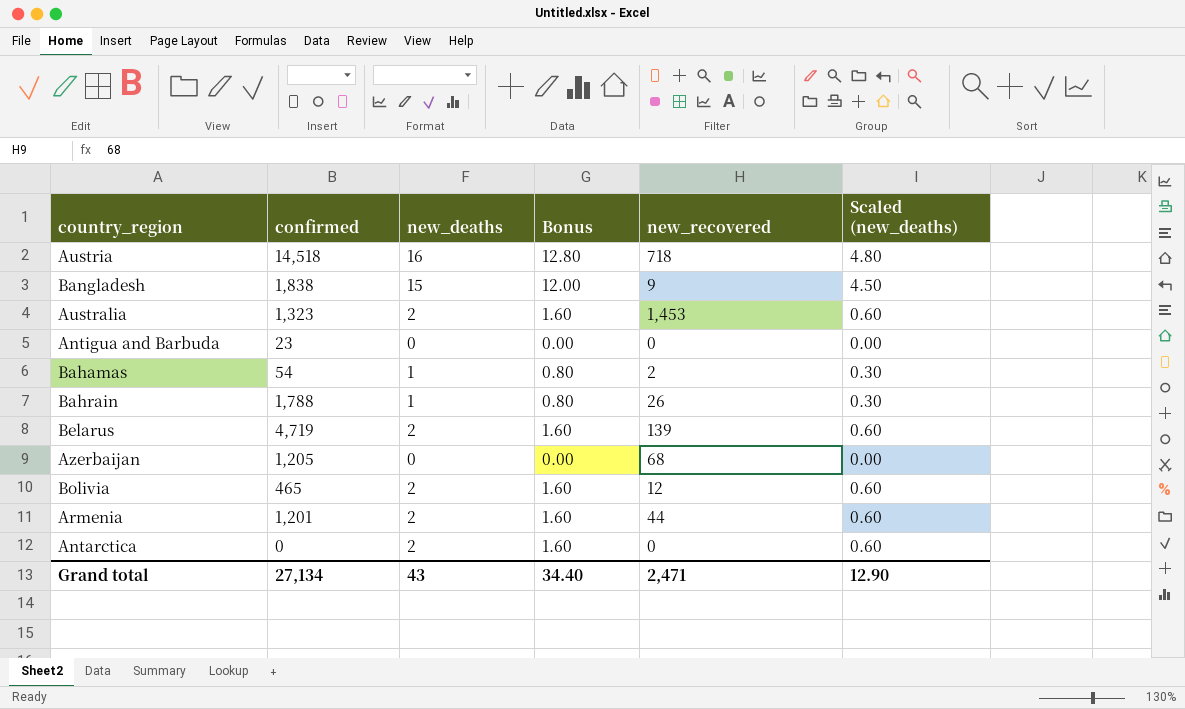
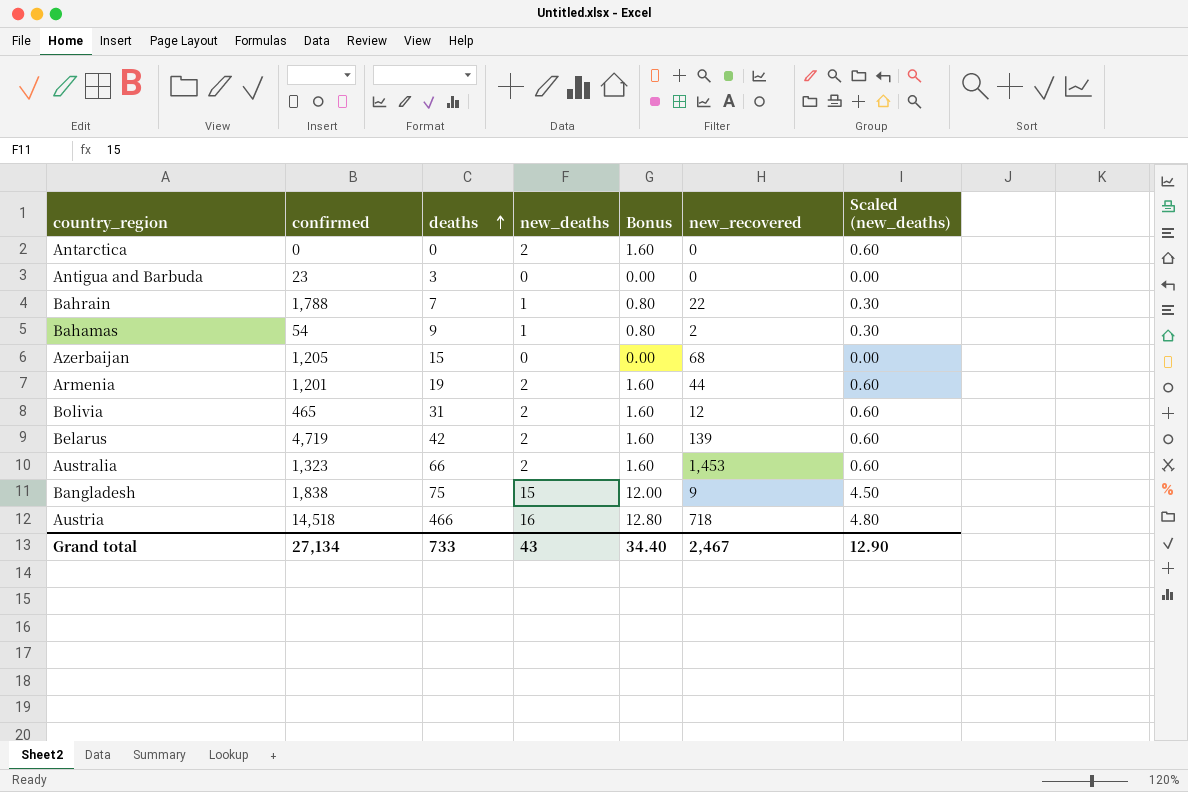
row order: none -> deaths ascending
column deaths | position: none -> 3
Bahrain | new_recovered: 26 -> 22
Grand total | new_recovered: 2,471 -> 2,467

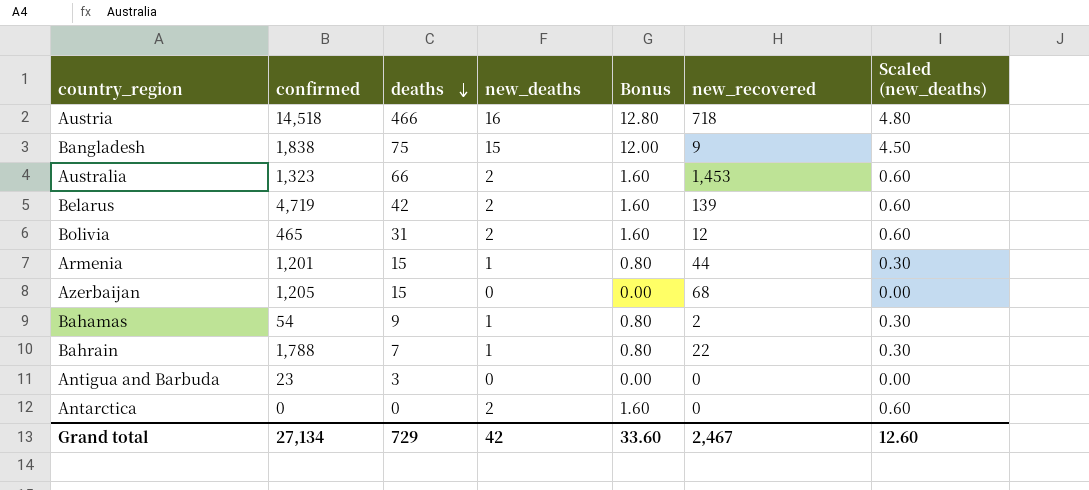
row order: deaths ascending -> deaths descending
Armenia | deaths: 19 -> 15
Armenia | new_deaths: 2 -> 1
Armenia | Bonus: 1.60 -> 0.80
Armenia | Scaled (new_deaths): 0.60 -> 0.30
Grand total | deaths: 733 -> 729
Grand total | new_deaths: 43 -> 42
Grand total | Bonus: 34.40 -> 33.60
Grand total | Scaled (new_deaths): 12.90 -> 12.60

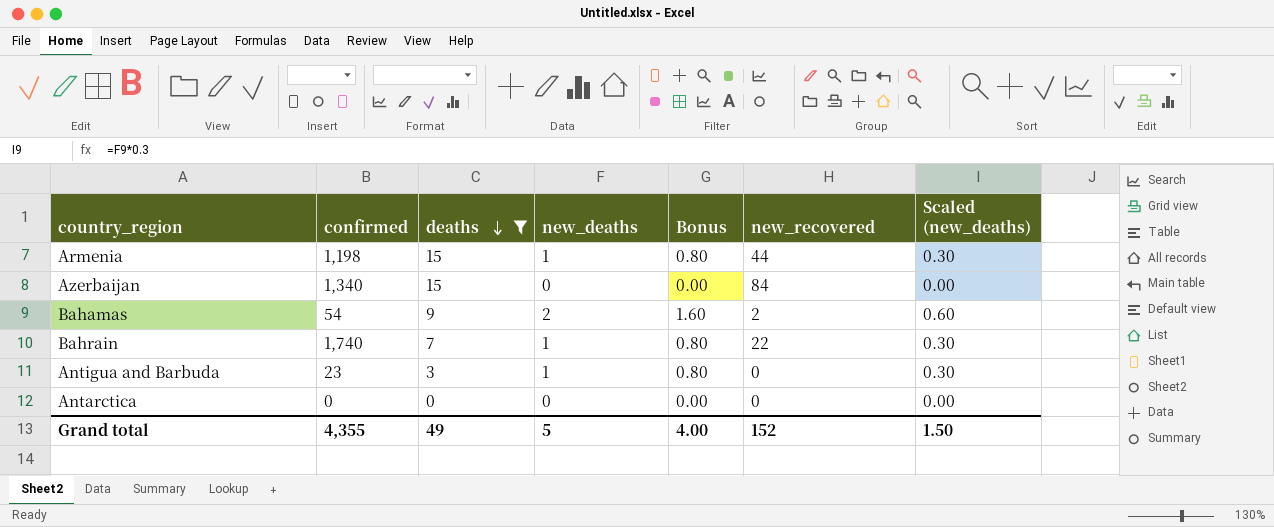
filter: none -> deaths <= 15
Armenia | confirmed: 1,201 -> 1,198
Azerbaijan | confirmed: 1,205 -> 1,340
Azerbaijan | new_recovered: 68 -> 84
Bahamas | new_deaths: 1 -> 2
Bahamas | Bonus: 0.80 -> 1.60
Bahamas | Scaled (new_deaths): 0.30 -> 0.60
Bahrain | confirmed: 1,788 -> 1,740
Antigua and Barbuda | new_deaths: 0 -> 1
Antigua and Barbuda | Bonus: 0.00 -> 0.80
Antigua and Barbuda | Scaled (new_deaths): 0.00 -> 0.30
Antarctica | new_deaths: 2 -> 0
Antarctica | Bonus: 1.60 -> 0.00
Antarctica | Scaled (new_deaths): 0.60 -> 0.00
Grand total | confirmed: 27,134 -> 4,355
Grand total | deaths: 729 -> 49
Grand total | new_deaths: 42 -> 5
Grand total | Bonus: 33.60 -> 4.00
Grand total | new_recovered: 2,467 -> 152
Grand total | Scaled (new_deaths): 12.60 -> 1.50

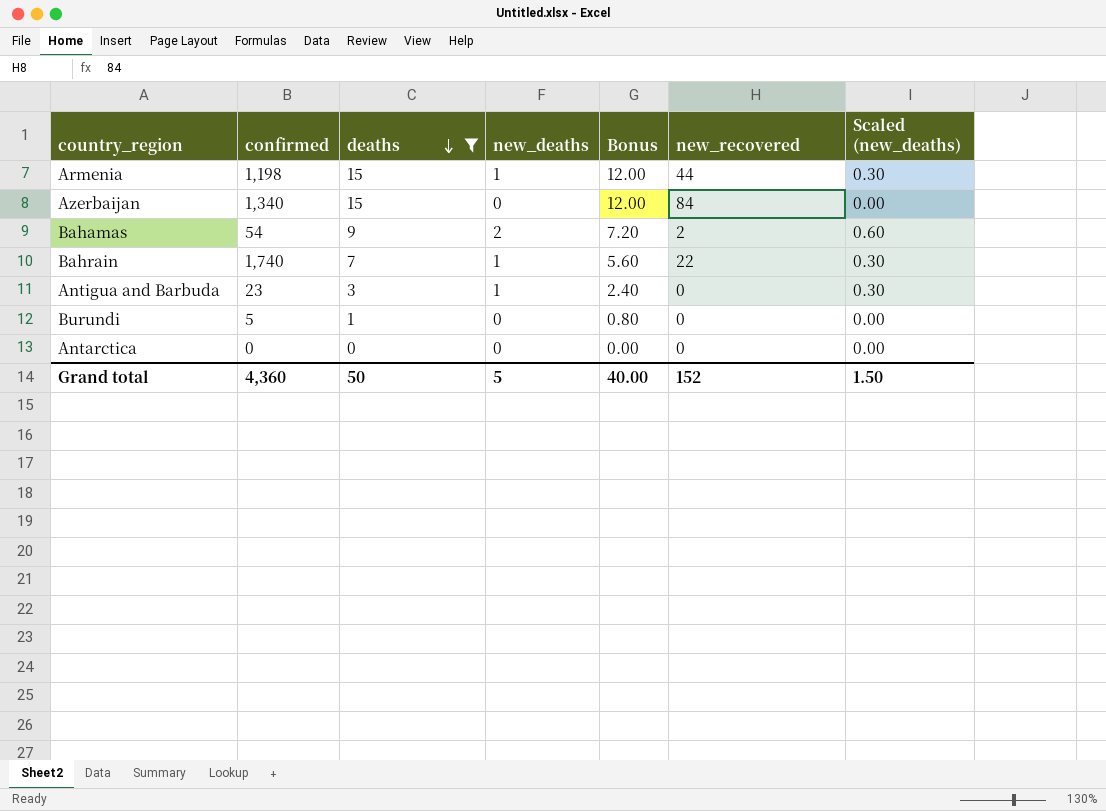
column Bonus | formula: [new_deaths] * 0.8 -> [deaths] * 0.8
row Burundi: none -> 5 | 1 | 0 | 0.80 | 0 | 0.00
Grand total | confirmed: 4,355 -> 4,360
Grand total | deaths: 49 -> 50
Grand total | Bonus: 4.00 -> 40.00

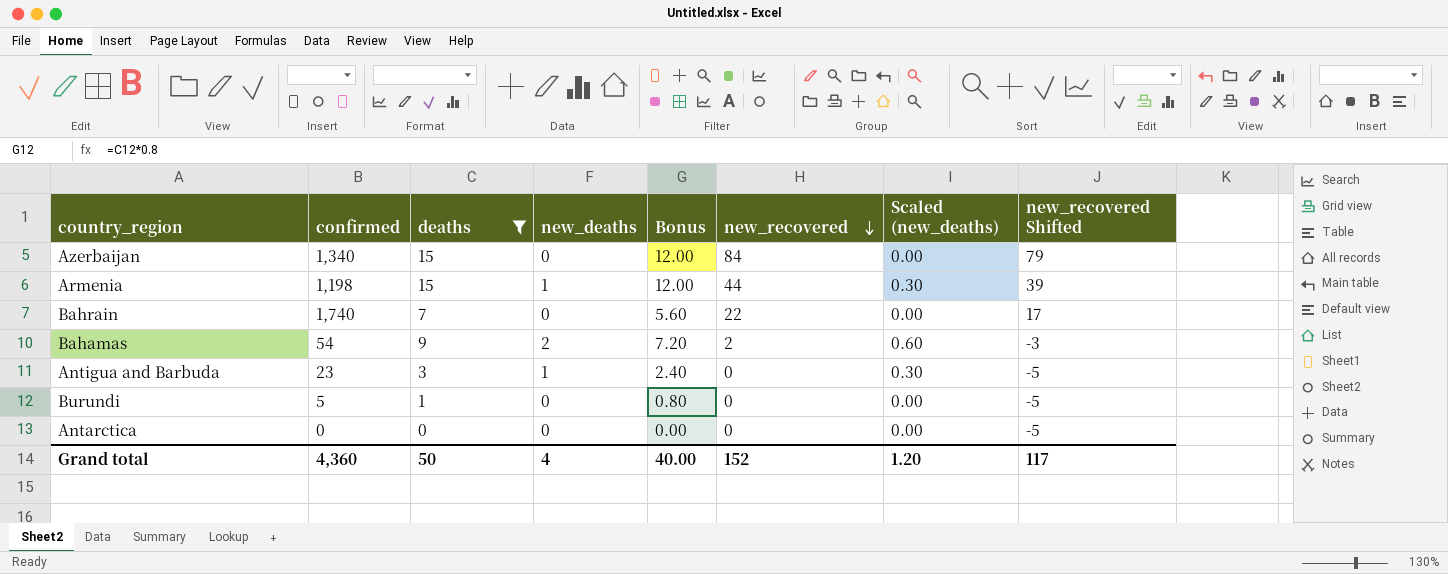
row order: deaths descending -> new_recovered descending
column new_recovered Shifted | formula: none -> [new_recovered] - 5
Bahrain | new_deaths: 1 -> 0
Bahrain | Scaled (new_deaths): 0.30 -> 0.00
Grand total | new_deaths: 5 -> 4
Grand total | Scaled (new_deaths): 1.50 -> 1.20

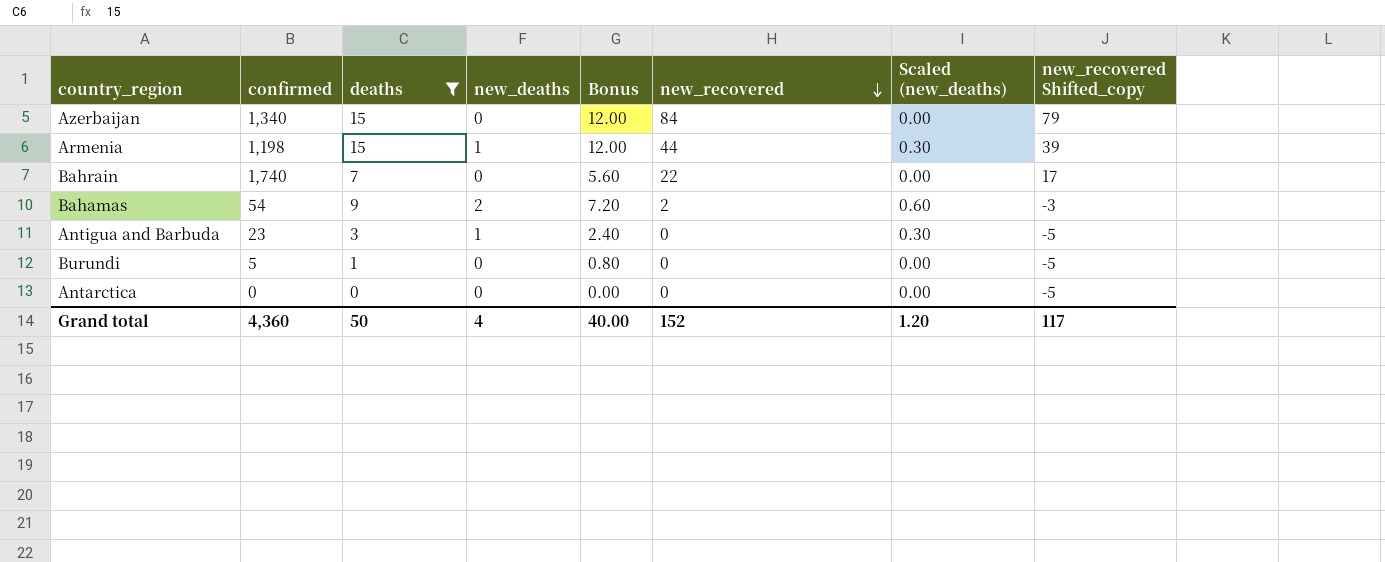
column name: new_recovered Shifted -> new_recovered Shifted_copy

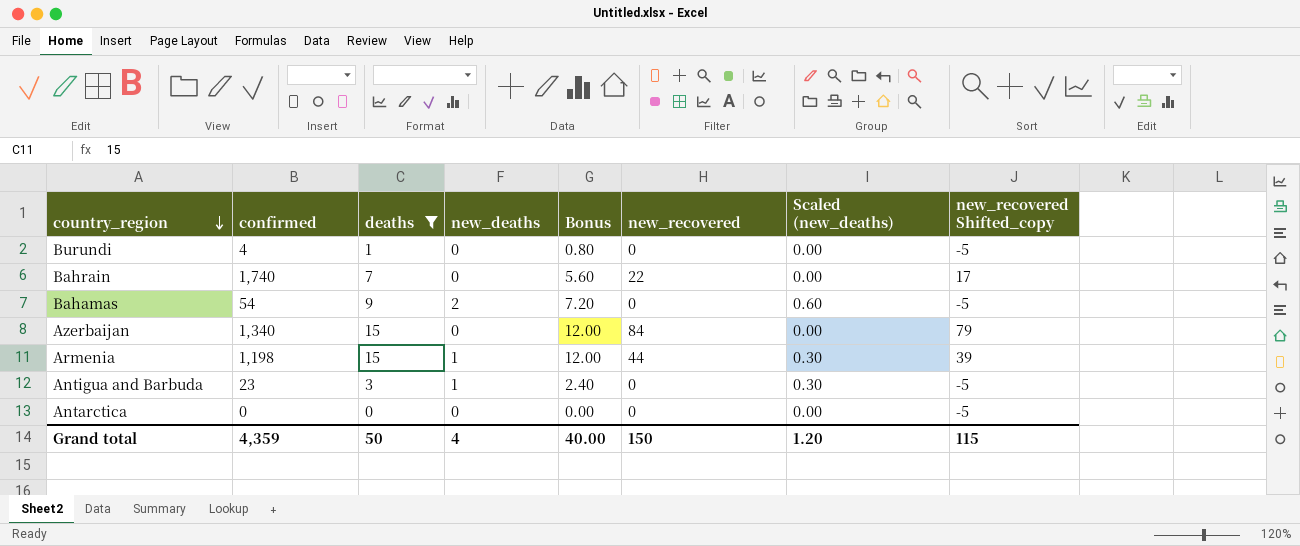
row order: new_recovered descending -> country_region descending
Burundi | confirmed: 5 -> 4
Bahamas | new_recovered: 2 -> 0
Bahamas | new_recovered Shifted_copy: -3 -> -5
Grand total | confirmed: 4,360 -> 4,359
Grand total | new_recovered: 152 -> 150
Grand total | new_recovered Shifted_copy: 117 -> 115

